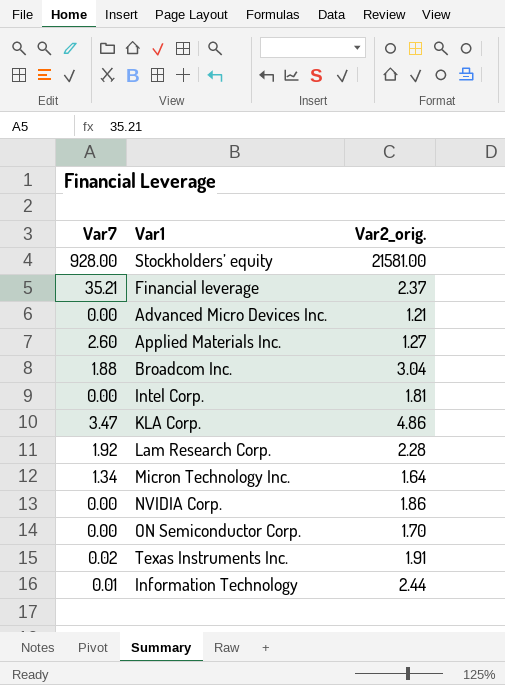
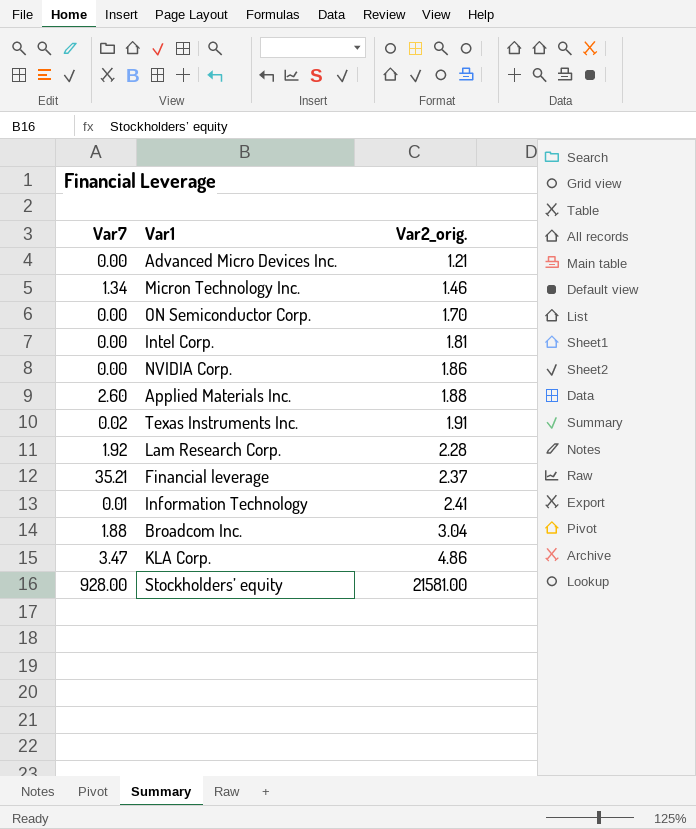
row order: none -> Var2_orig. ascending
Micron Technology Inc. | Var2_orig.: 1.64 -> 1.46
Applied Materials Inc. | Var2_orig.: 1.27 -> 1.88
Information Technology | Var2_orig.: 2.44 -> 2.41

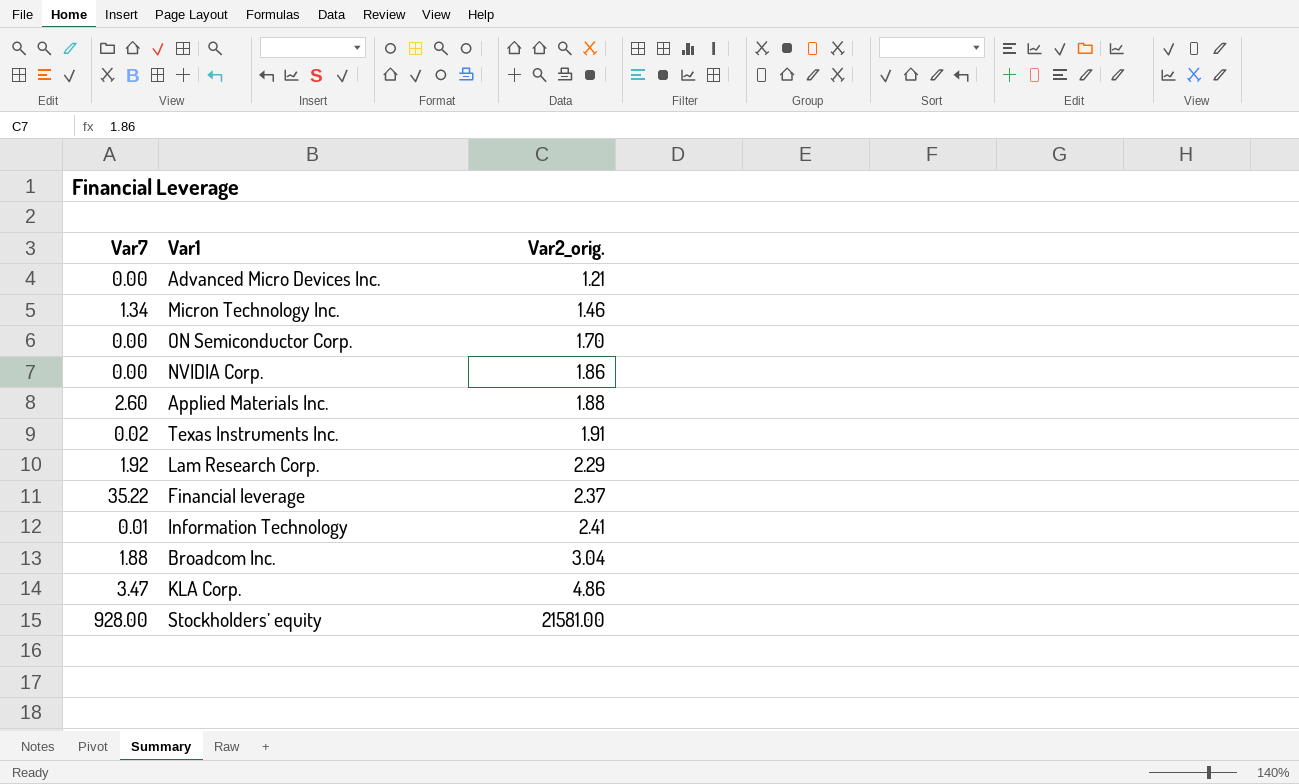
row Intel Corp.: 0.00 | 1.81 -> none
Lam Research Corp. | Var2_orig.: 2.28 -> 2.29
Financial leverage | Var7: 35.21 -> 35.22

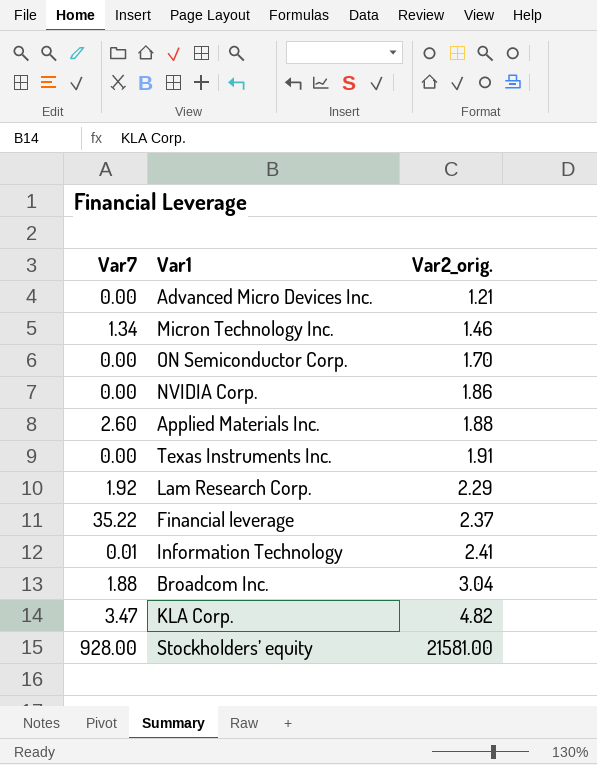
Texas Instruments Inc. | Var7: 0.02 -> 0.00
KLA Corp. | Var2_orig.: 4.86 -> 4.82

